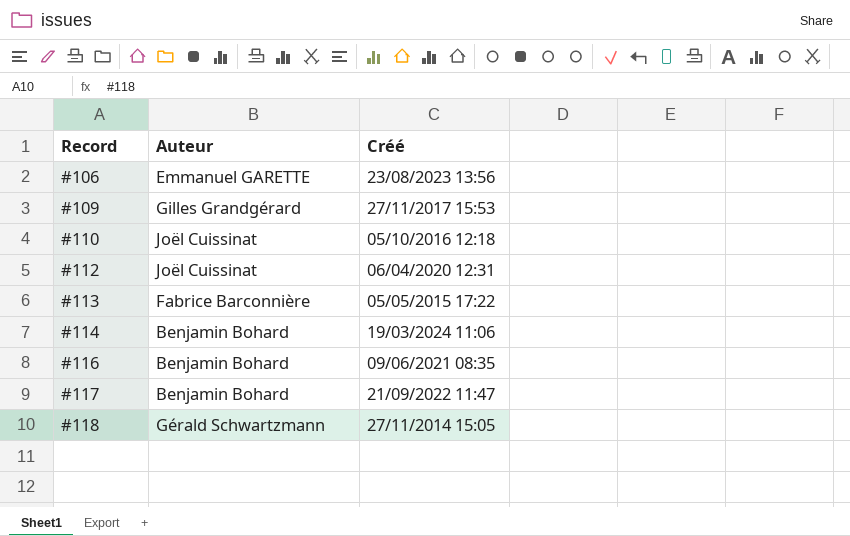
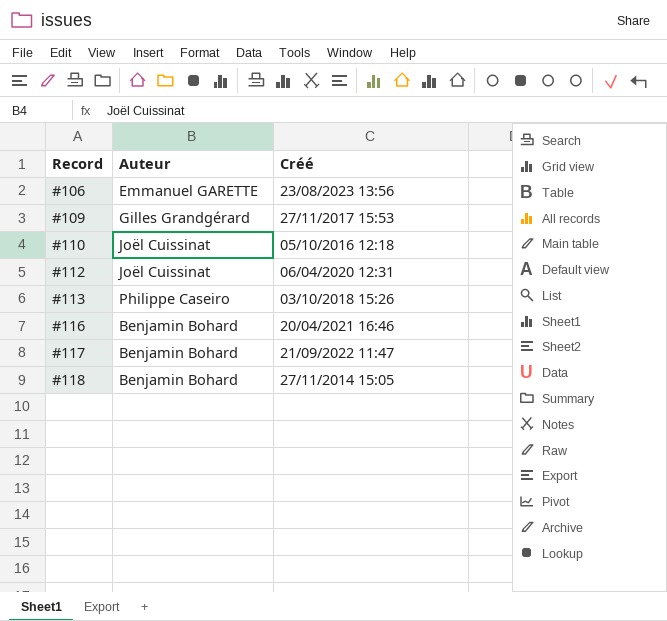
row #114: Benjamin Bohard | 19/03/2024 11:06 -> none
#113 | Auteur: Fabrice Barconnière -> Philippe Caseiro
#113 | Créé: 05/05/2015 17:22 -> 03/10/2018 15:26
#116 | Créé: 09/06/2021 08:35 -> 20/04/2021 16:46
#118 | Auteur: Gérald Schwartzmann -> Benjamin Bohard

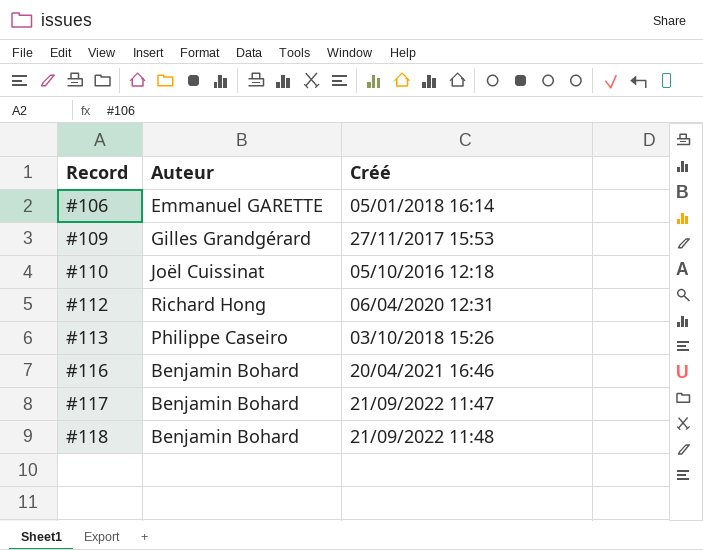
#106 | Créé: 23/08/2023 13:56 -> 05/01/2018 16:14
#112 | Auteur: Joël Cuissinat -> Richard Hong
#118 | Créé: 27/11/2014 15:05 -> 21/09/2022 11:48

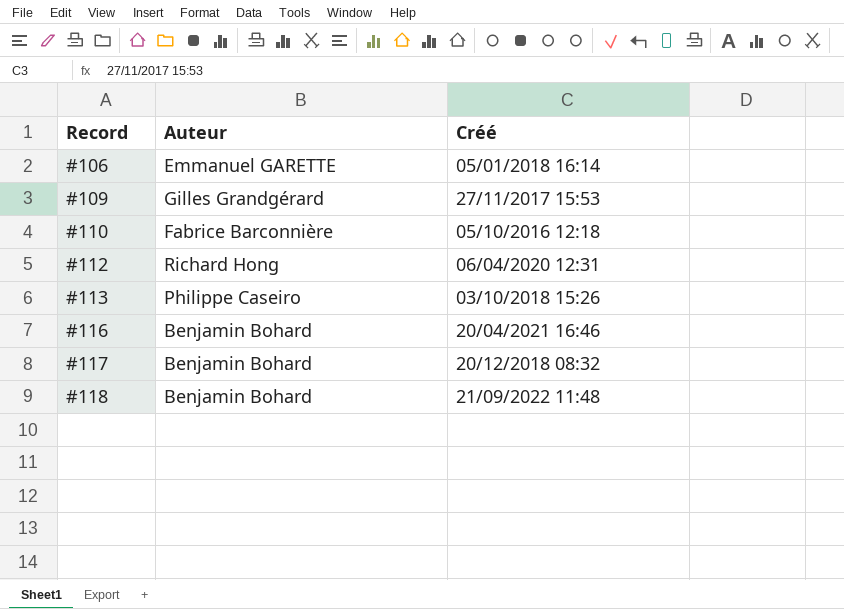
#110 | Auteur: Joël Cuissinat -> Fabrice Barconnière
#117 | Créé: 21/09/2022 11:47 -> 20/12/2018 08:32

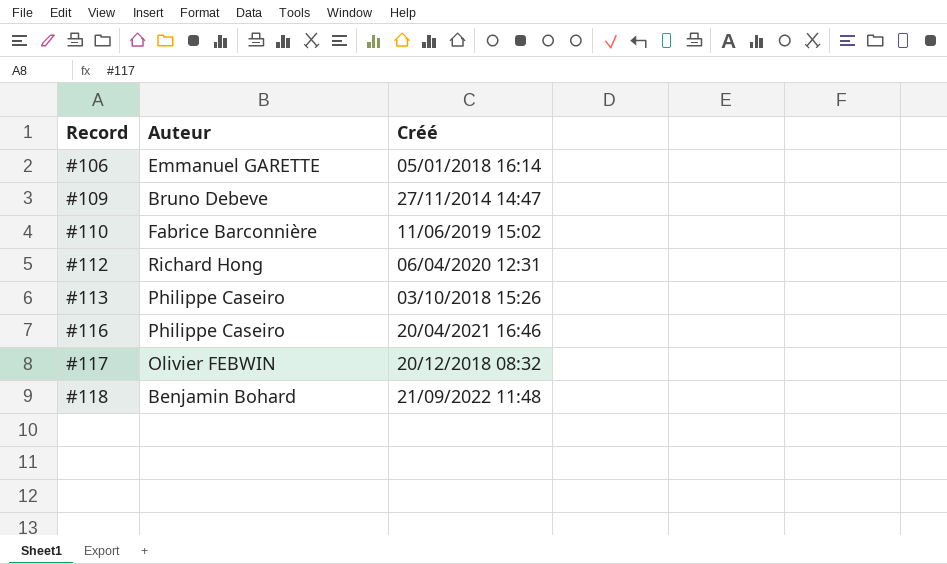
#109 | Auteur: Gilles Grandgérard -> Bruno Debeve
#109 | Créé: 27/11/2017 15:53 -> 27/11/2014 14:47
#110 | Créé: 05/10/2016 12:18 -> 11/06/2019 15:02
#116 | Auteur: Benjamin Bohard -> Philippe Caseiro
#117 | Auteur: Benjamin Bohard -> Olivier FEBWIN

